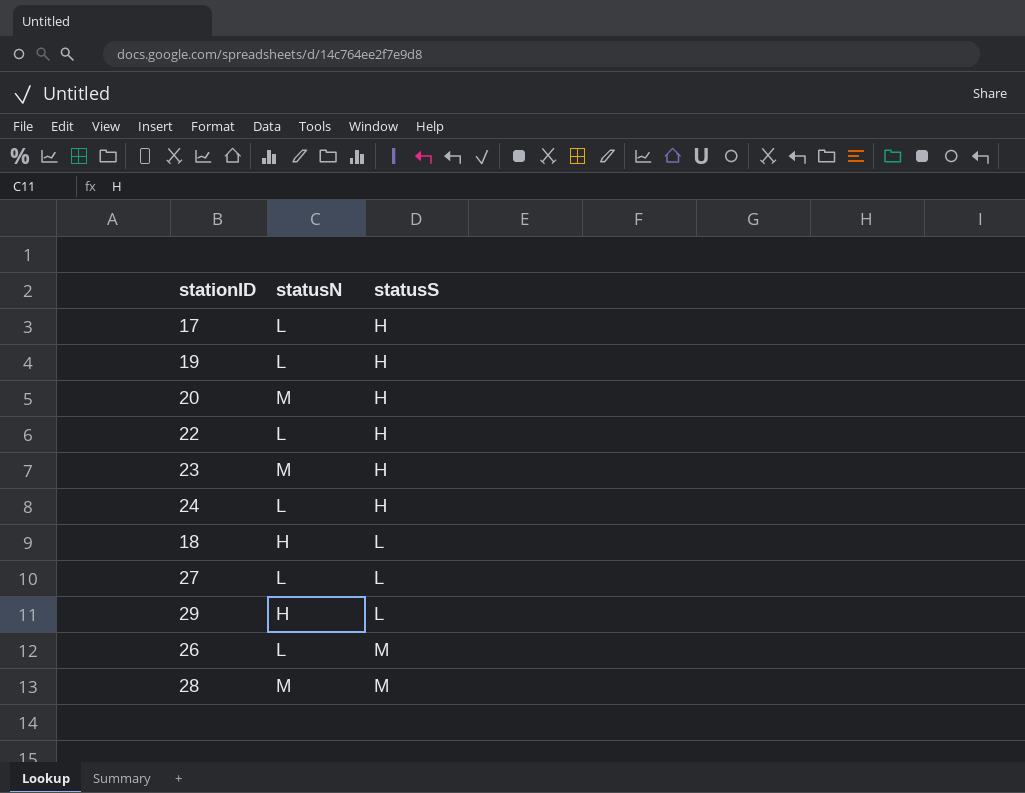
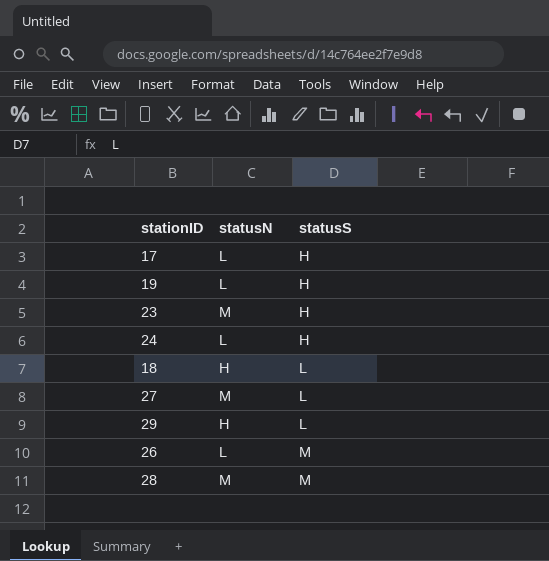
row 20: M | H -> none
row 22: L | H -> none
27 | statusN: L -> M

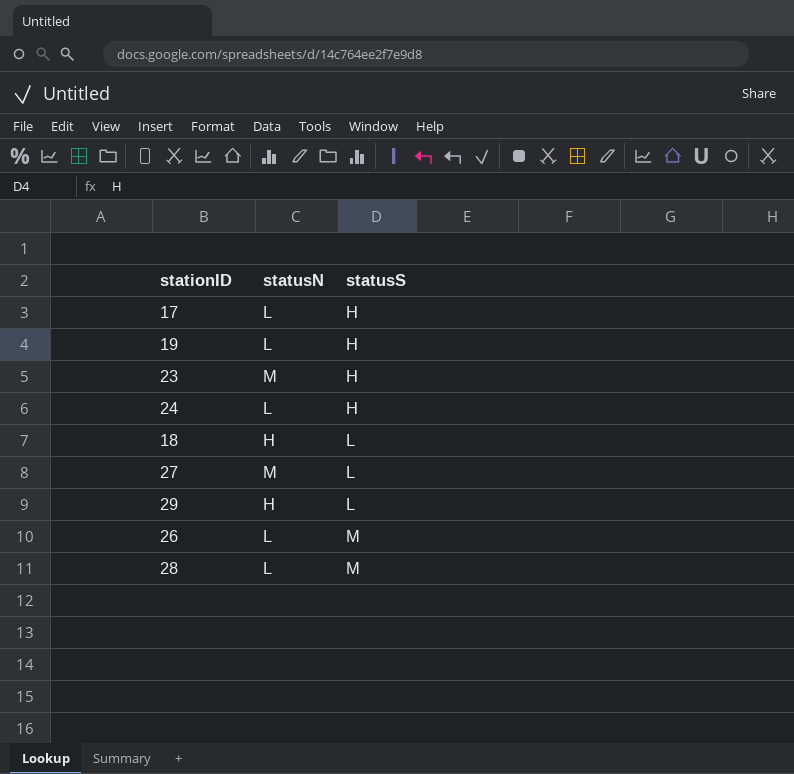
28 | statusN: M -> L

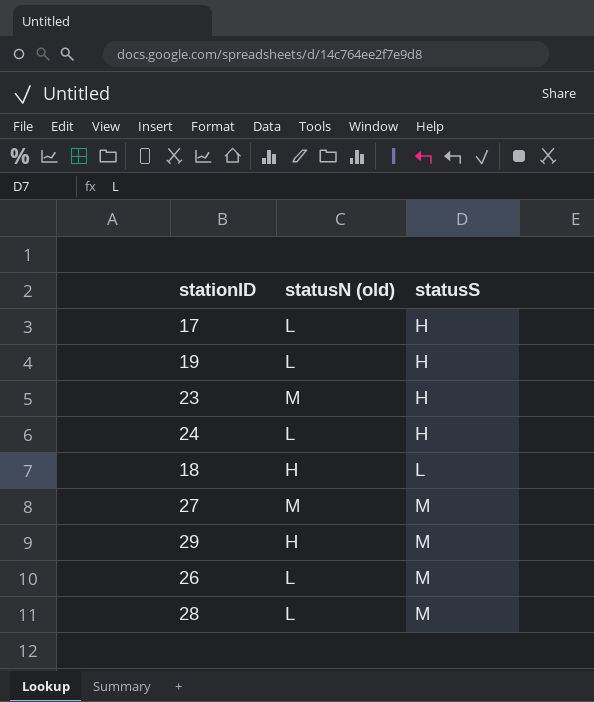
column name: statusN -> statusN (old)
27 | statusS: L -> M
29 | statusS: L -> M

